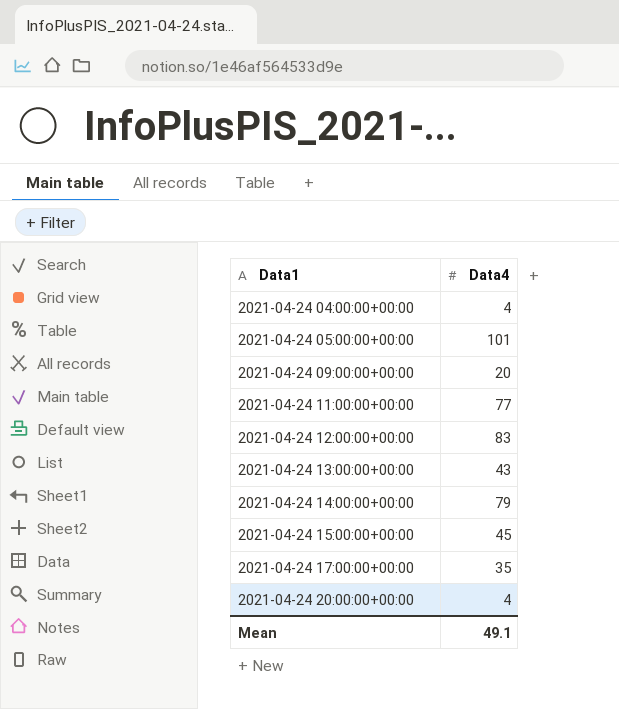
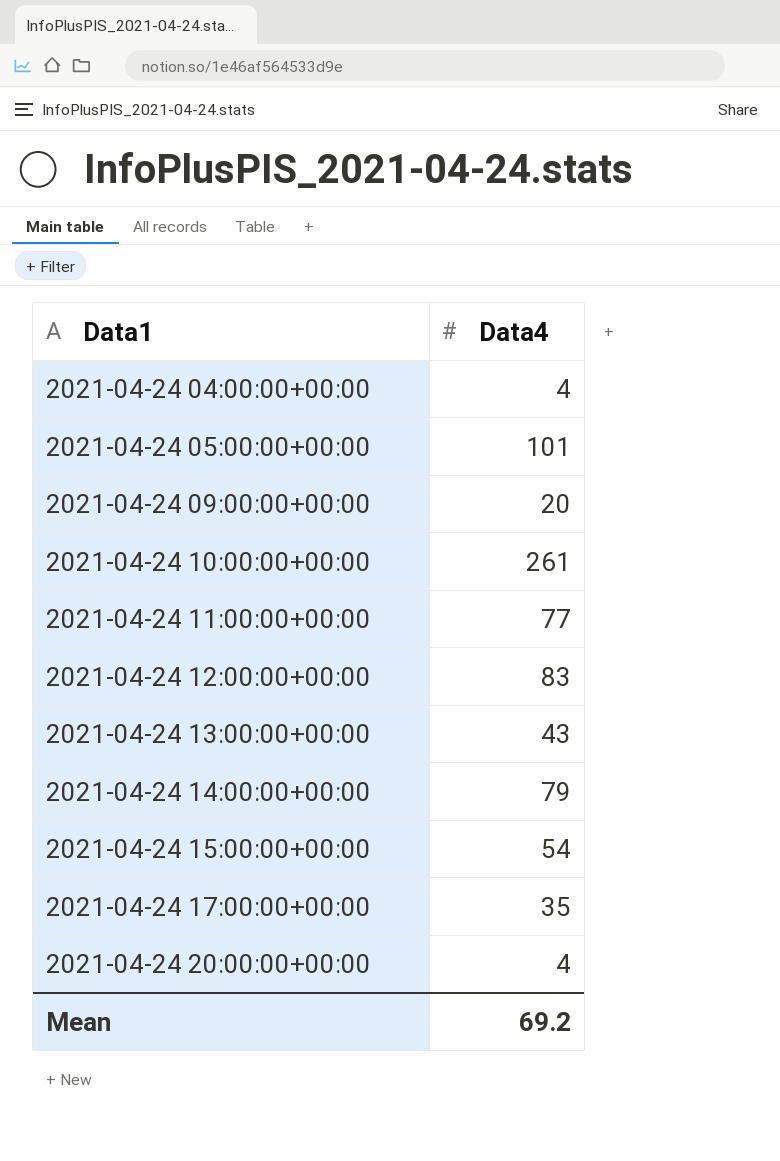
row 2021-04-24 10:00:00+00:00: none -> 261
2021-04-24 15:00:00+00:00 | Data4: 45 -> 54
Mean | Data4: 49.1 -> 69.2

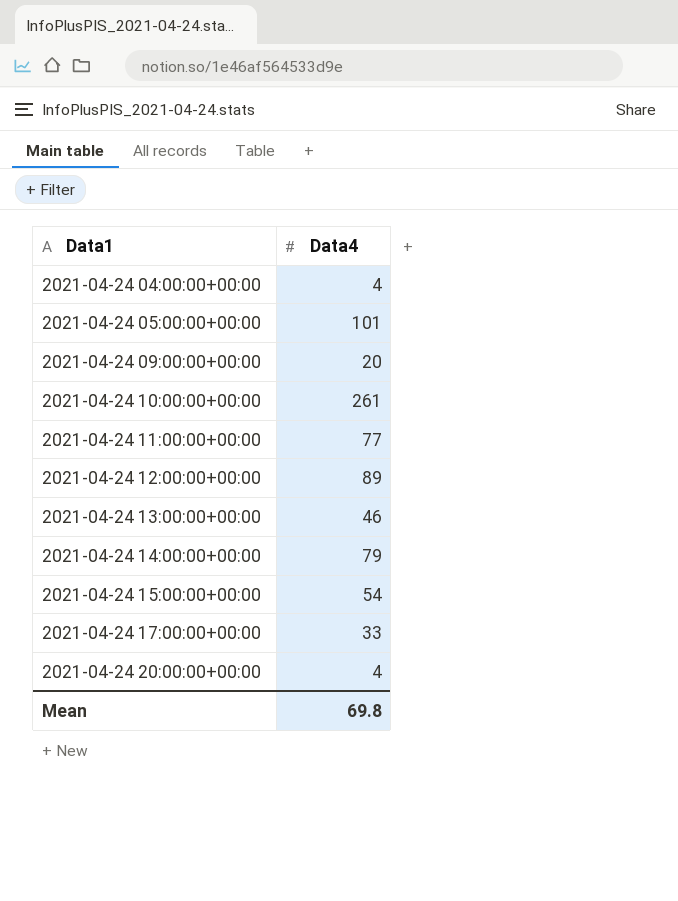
2021-04-24 12:00:00+00:00 | Data4: 83 -> 89
2021-04-24 13:00:00+00:00 | Data4: 43 -> 46
2021-04-24 17:00:00+00:00 | Data4: 35 -> 33
Mean | Data4: 69.2 -> 69.8

